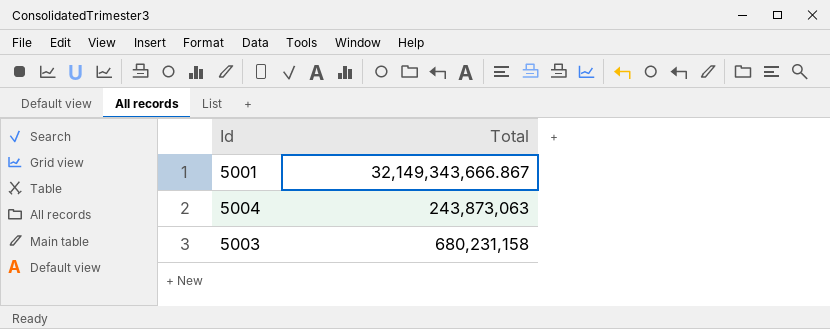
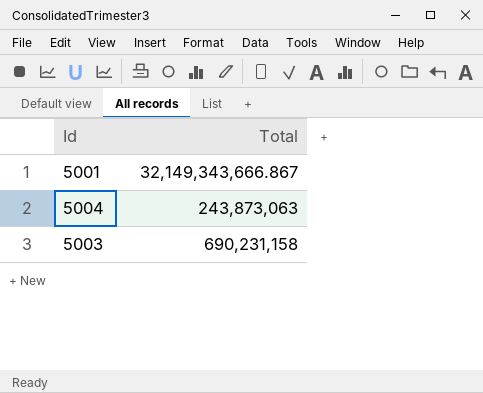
5003 | Total: 680,231,158 -> 690,231,158

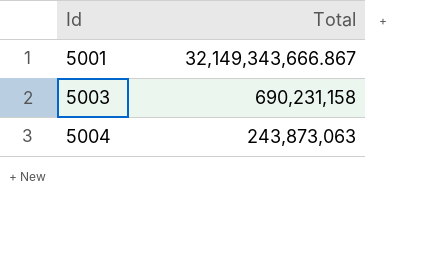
row order: none -> Id ascending

